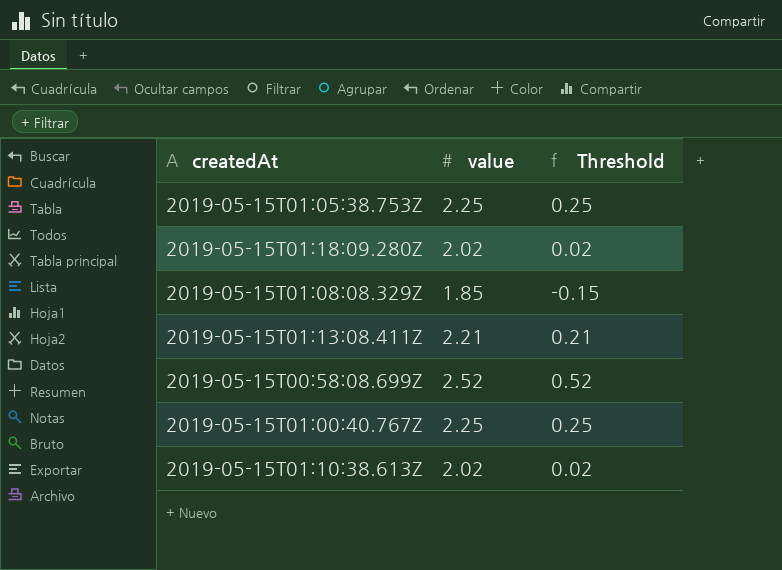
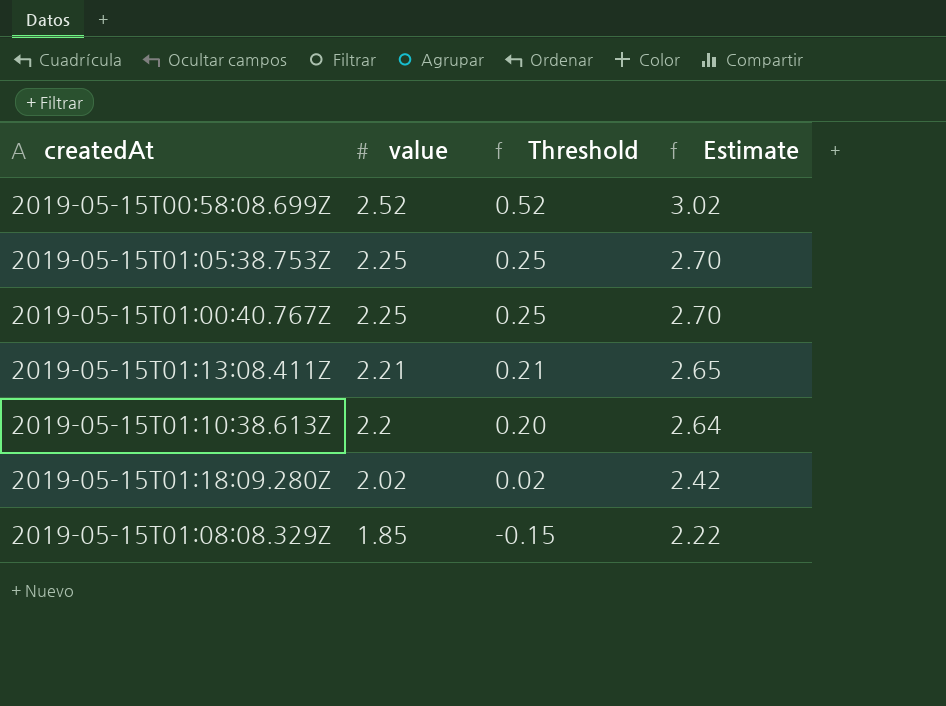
row order: none -> value descending
column Estimate | formula: none -> [value] * 1.2
2019-05-15T01:10:38.613Z | value: 2.02 -> 2.2
2019-05-15T01:10:38.613Z | Threshold: 0.02 -> 0.20

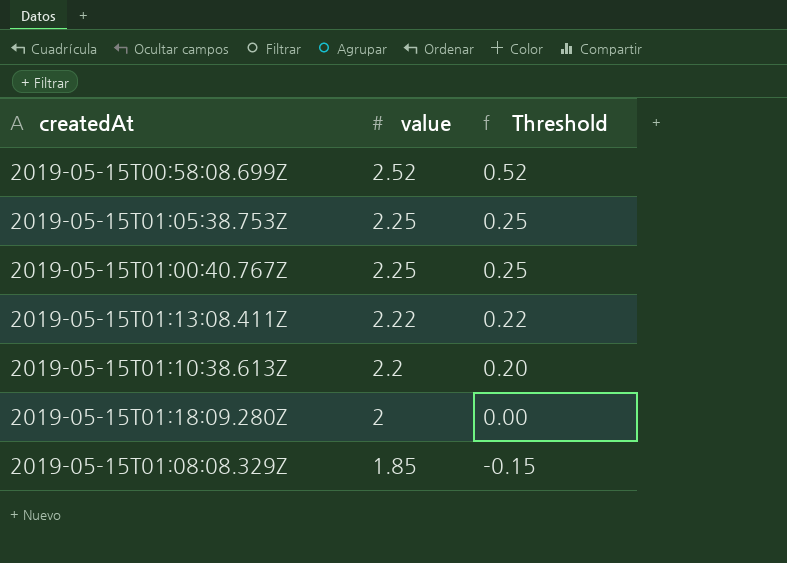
column Estimate | formula: [value] * 1.2 -> none
2019-05-15T01:13:08.411Z | value: 2.21 -> 2.22
2019-05-15T01:13:08.411Z | Threshold: 0.21 -> 0.22
2019-05-15T01:18:09.280Z | value: 2.02 -> 2
2019-05-15T01:18:09.280Z | Threshold: 0.02 -> 0.00

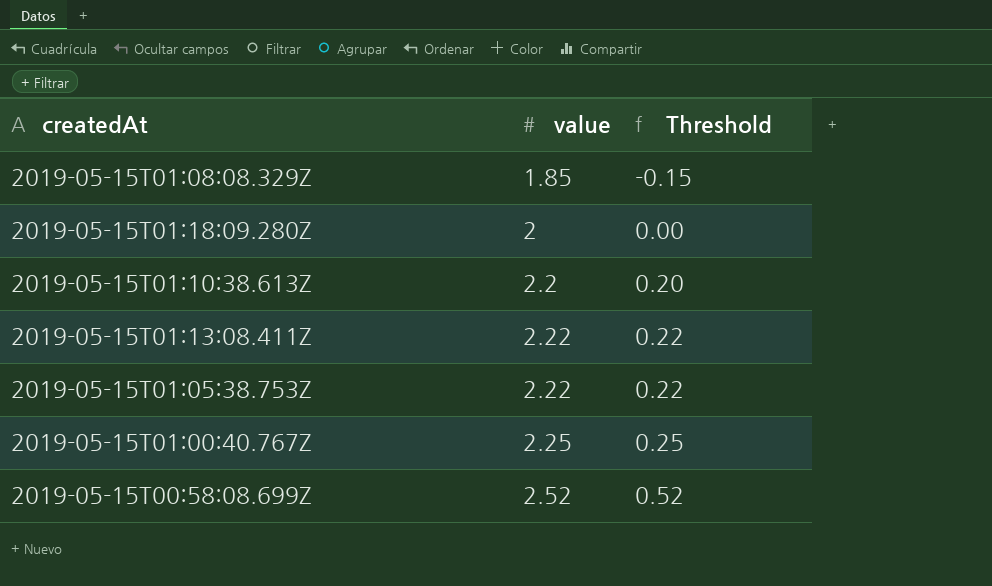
row order: value descending -> value ascending
2019-05-15T01:05:38.753Z | value: 2.25 -> 2.22
2019-05-15T01:05:38.753Z | Threshold: 0.25 -> 0.22

